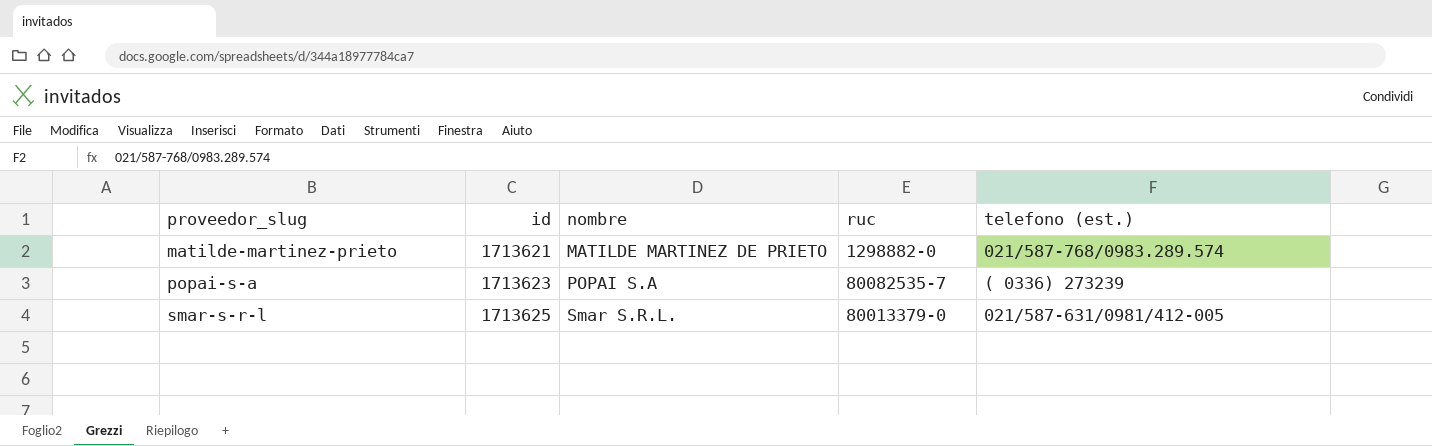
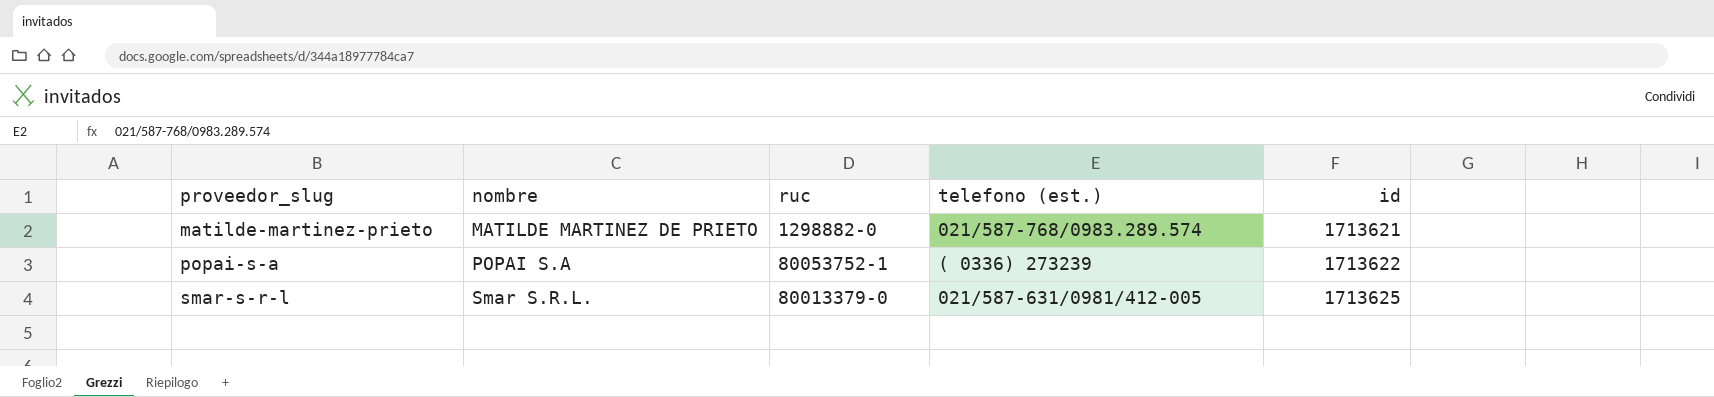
column id | position: 2 -> 5
popai-s-a | ruc: 80082535-7 -> 80053752-1
popai-s-a | id: 1713623 -> 1713622

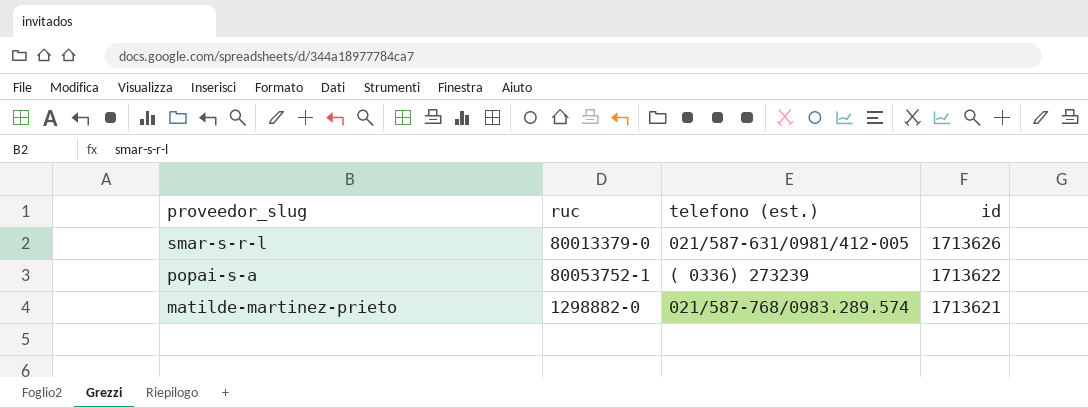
row order: proveedor_slug ascending -> proveedor_slug descending
column nombre | position: 2 -> none
smar-s-r-l | id: 1713625 -> 1713626

